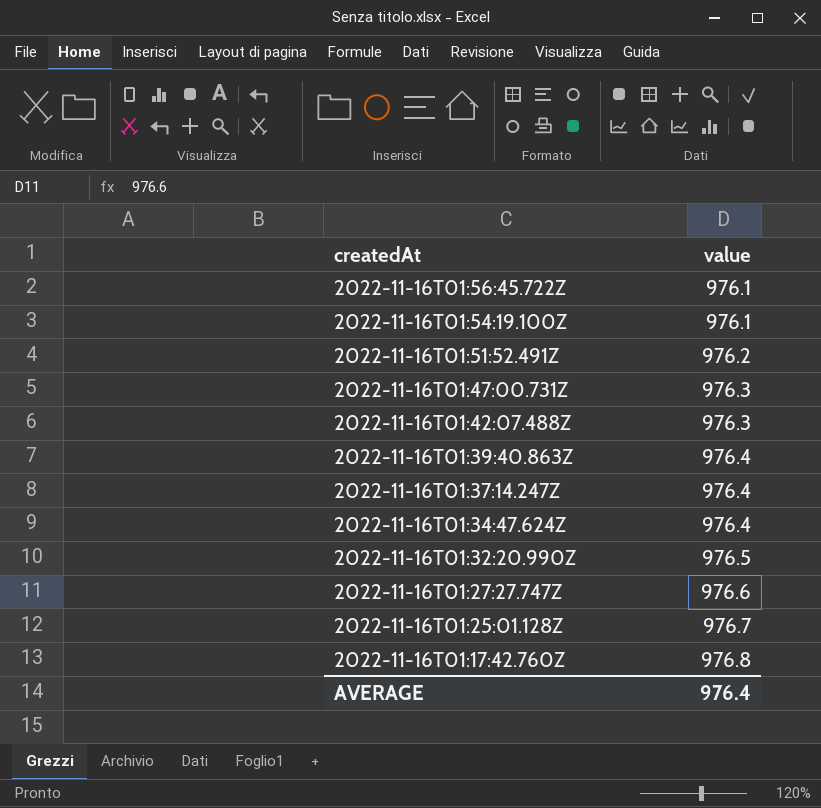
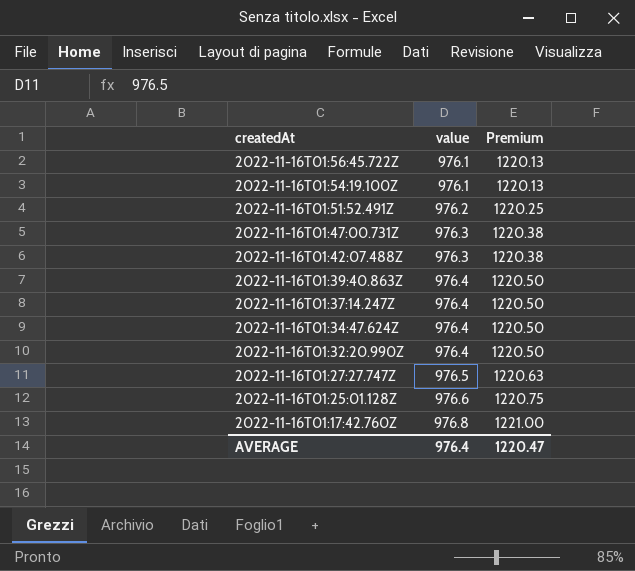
column Premium | formula: none -> [value] * 1.25
2022-11-16T01:32:20.990Z | value: 976.5 -> 976.4
2022-11-16T01:27:27.747Z | value: 976.6 -> 976.5
2022-11-16T01:25:01.128Z | value: 976.7 -> 976.6

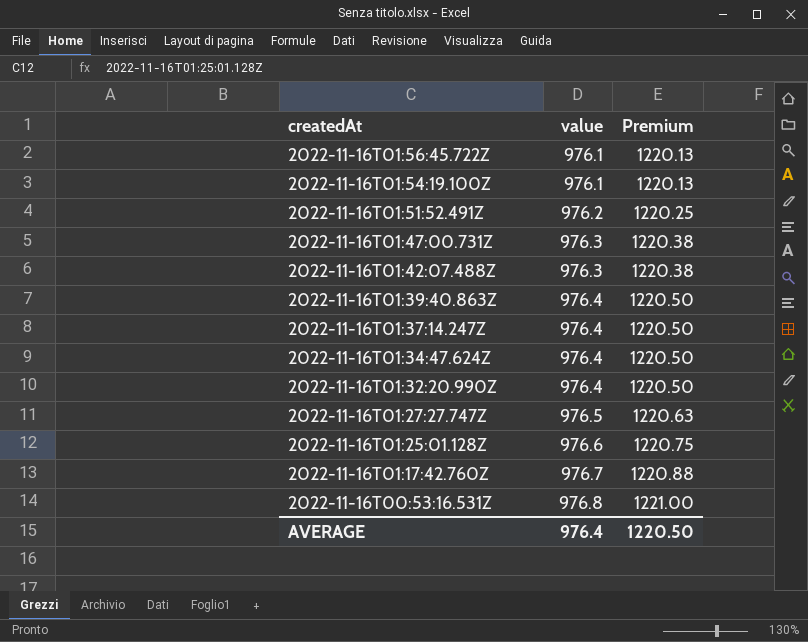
2022-11-16T01:17:42.760Z | value: 976.8 -> 976.7
2022-11-16T01:17:42.760Z | Premium: 1221.00 -> 1220.88
row 2022-11-16T00:53:16.531Z: none -> 976.8 | 1221.00
AVERAGE | Premium: 1220.47 -> 1220.50

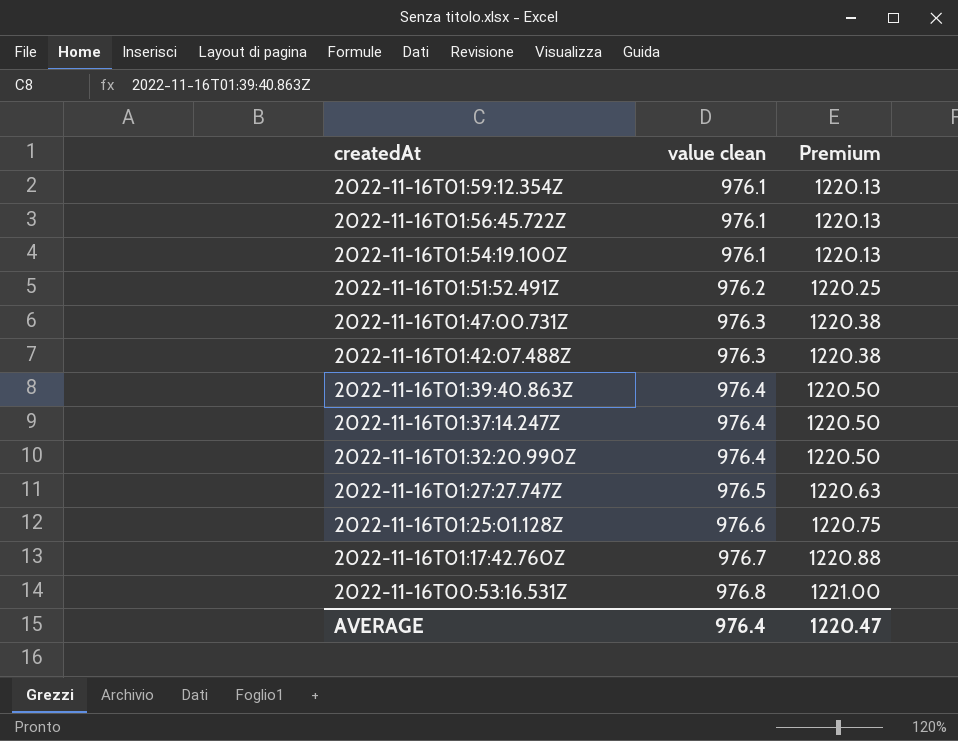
column name: value -> value clean
row 2022-11-16T01:34:47.624Z: 976.4 | 1220.50 -> none
row 2022-11-16T01:59:12.354Z: none -> 976.1 | 1220.13
AVERAGE | Premium: 1220.50 -> 1220.47

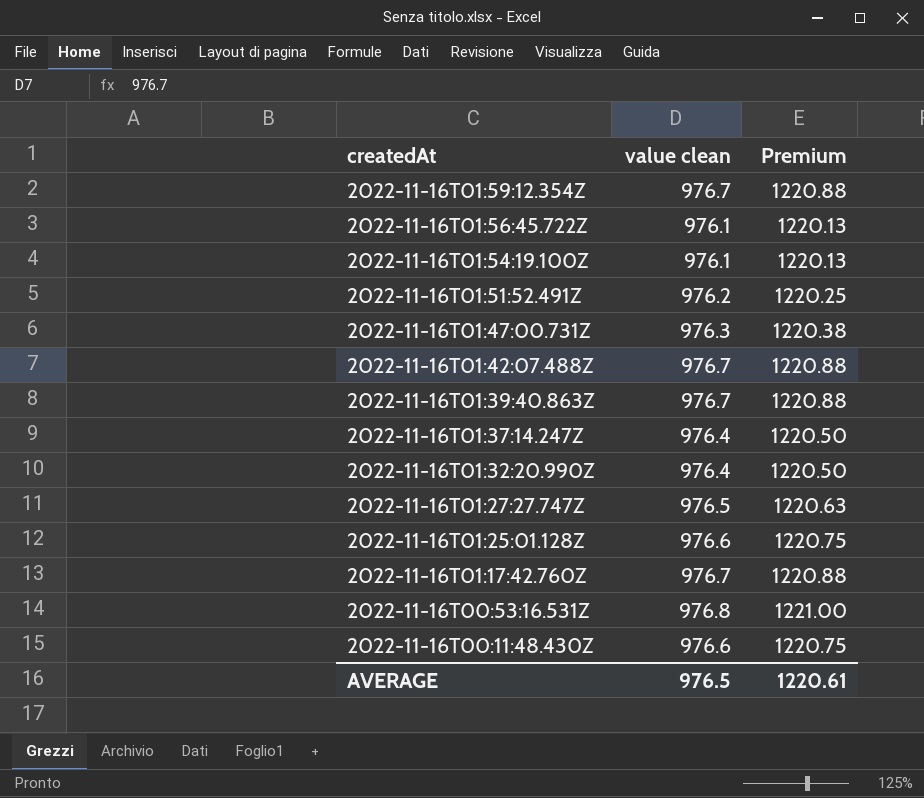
2022-11-16T01:59:12.354Z | value clean: 976.1 -> 976.7
2022-11-16T01:59:12.354Z | Premium: 1220.13 -> 1220.88
2022-11-16T01:42:07.488Z | value clean: 976.3 -> 976.7
2022-11-16T01:42:07.488Z | Premium: 1220.38 -> 1220.88
2022-11-16T01:39:40.863Z | value clean: 976.4 -> 976.7
2022-11-16T01:39:40.863Z | Premium: 1220.50 -> 1220.88
row 2022-11-16T00:11:48.430Z: none -> 976.6 | 1220.75
AVERAGE | value clean: 976.4 -> 976.5
AVERAGE | Premium: 1220.47 -> 1220.61

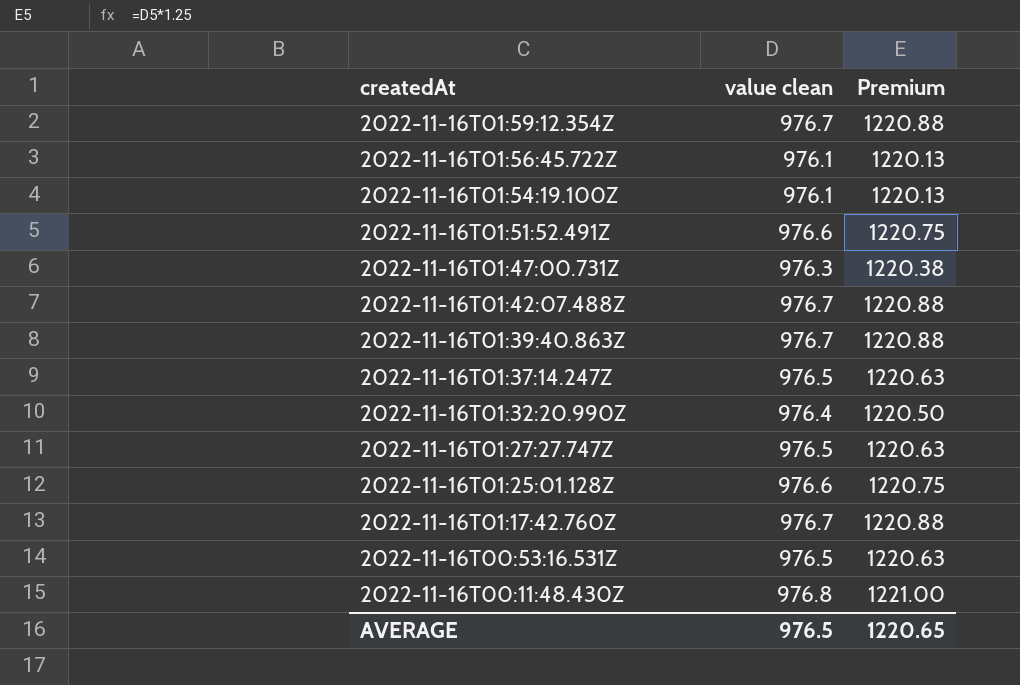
2022-11-16T01:51:52.491Z | value clean: 976.2 -> 976.6
2022-11-16T01:51:52.491Z | Premium: 1220.25 -> 1220.75
2022-11-16T01:37:14.247Z | value clean: 976.4 -> 976.5
2022-11-16T01:37:14.247Z | Premium: 1220.50 -> 1220.63
2022-11-16T00:53:16.531Z | value clean: 976.8 -> 976.5
2022-11-16T00:53:16.531Z | Premium: 1221.00 -> 1220.63
2022-11-16T00:11:48.430Z | value clean: 976.6 -> 976.8
2022-11-16T00:11:48.430Z | Premium: 1220.75 -> 1221.00
AVERAGE | Premium: 1220.61 -> 1220.65

